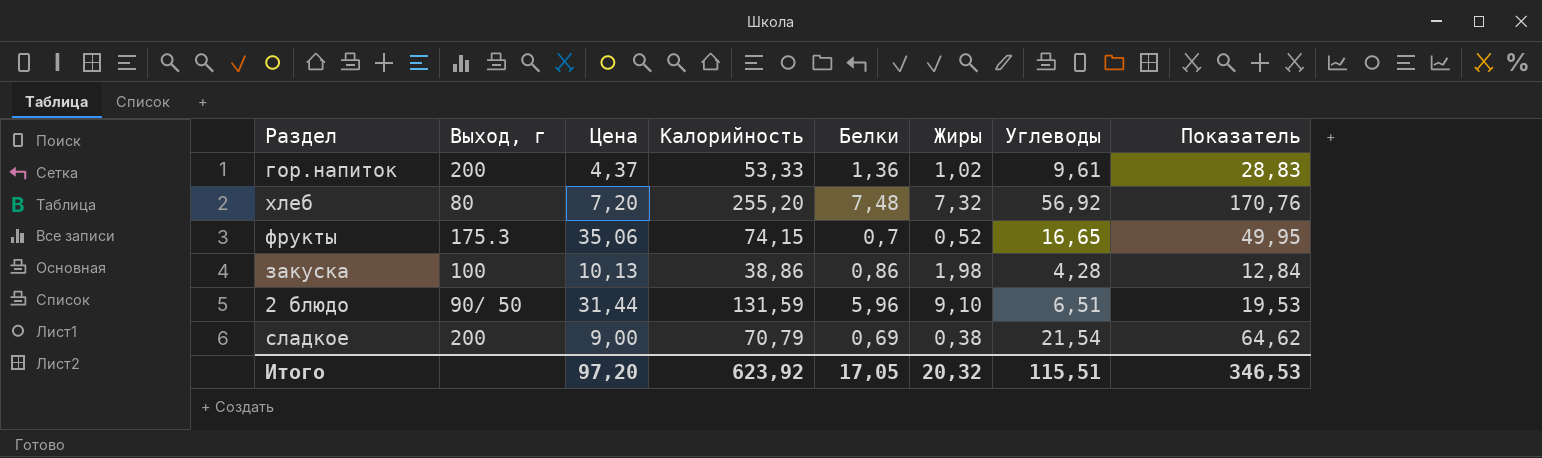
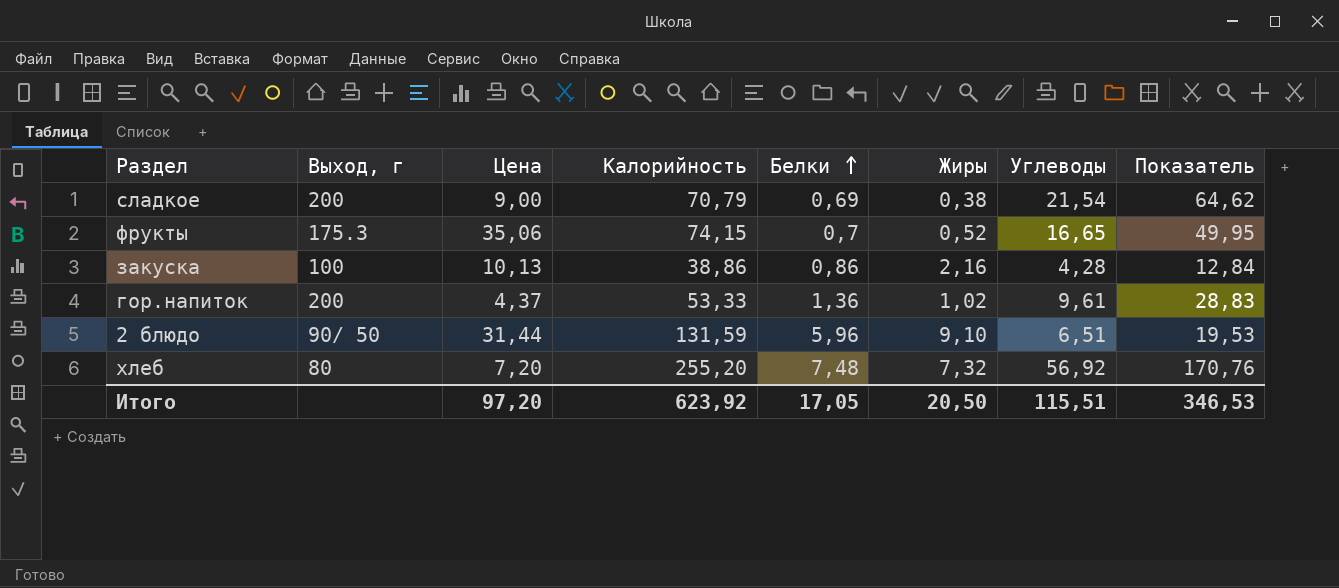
row order: none -> Белки ascending
закуска | Жиры: 1,98 -> 2,16
Итого | Жиры: 20,32 -> 20,50

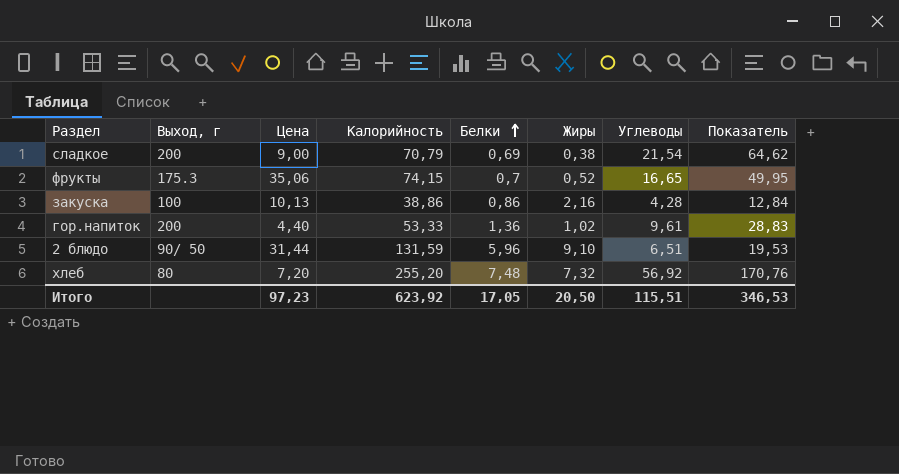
гор.напиток | Цена: 4,37 -> 4,40
Итого | Цена: 97,20 -> 97,23

